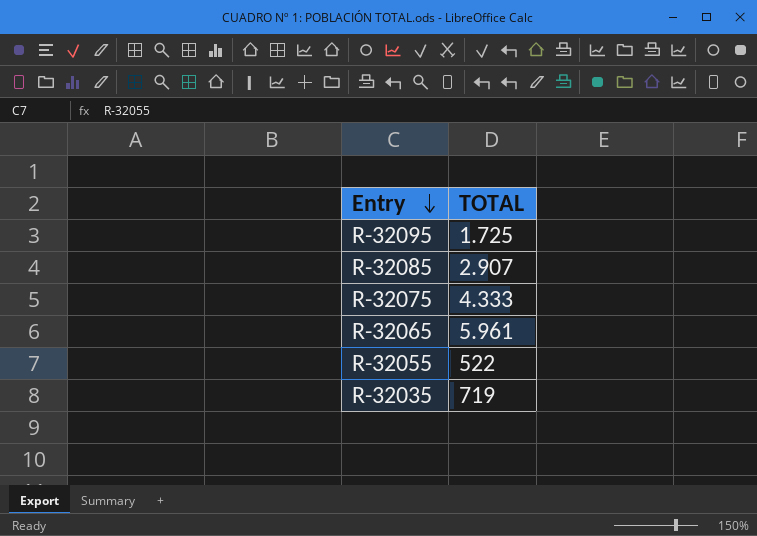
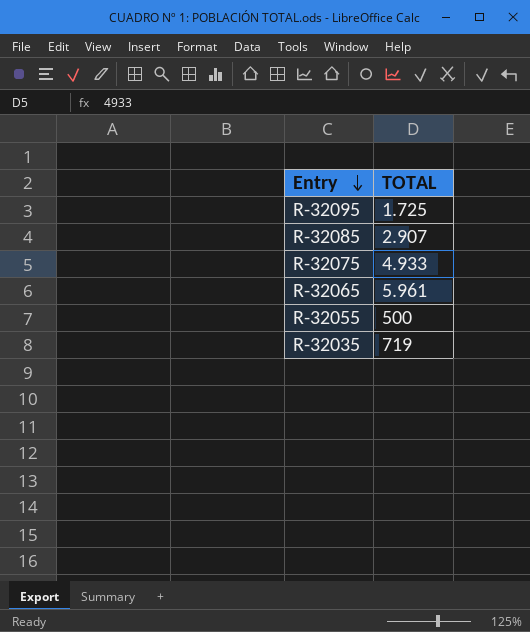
R-32075 | TOTAL: 4.333 -> 4.933
R-32055 | TOTAL: 522 -> 500

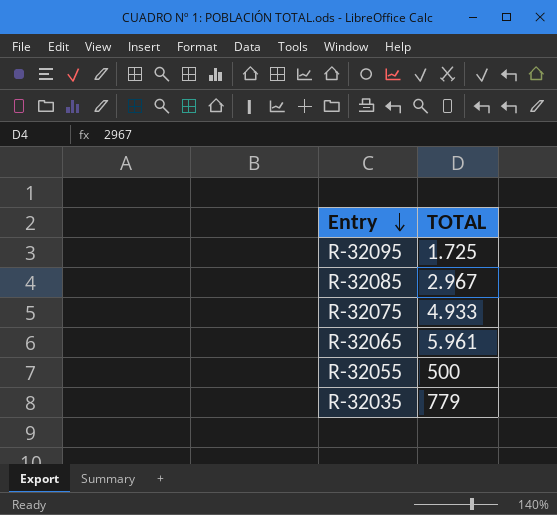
R-32085 | TOTAL: 2.907 -> 2.967
R-32035 | TOTAL: 719 -> 779

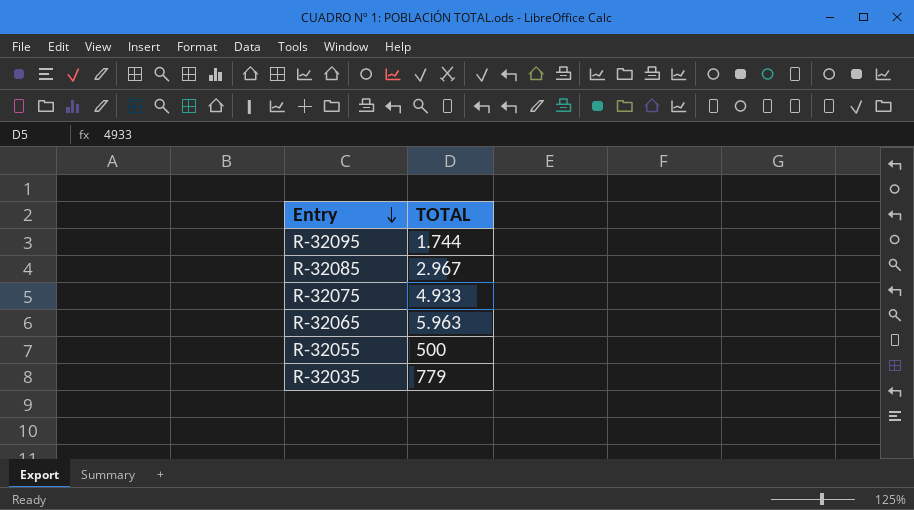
R-32095 | TOTAL: 1.725 -> 1.744
R-32065 | TOTAL: 5.961 -> 5.963

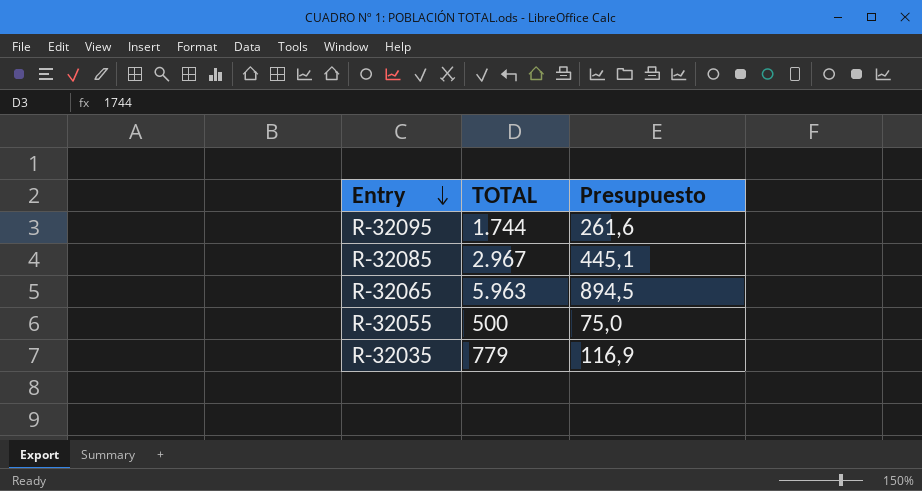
column Presupuesto | formula: none -> [TOTAL] * 0,15
row R-32075: 4.933 -> none

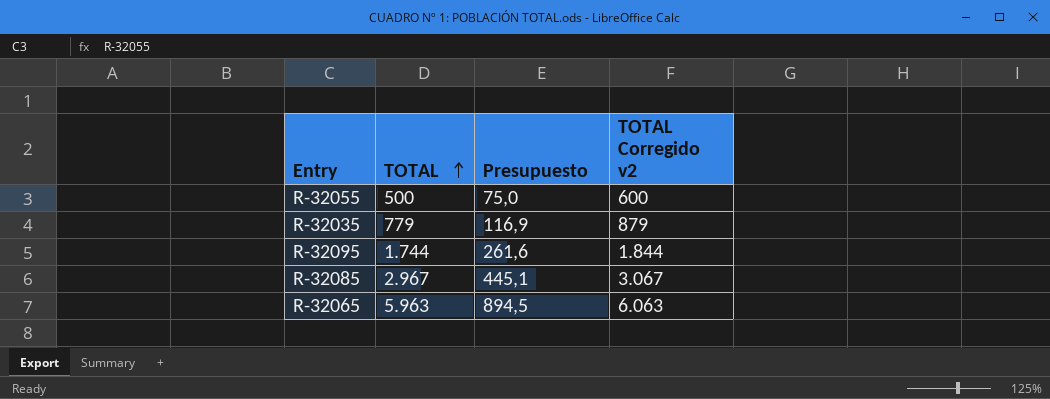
row order: Entry descending -> TOTAL ascending
column TOTAL Corregido v2 | formula: none -> [TOTAL] + 100

